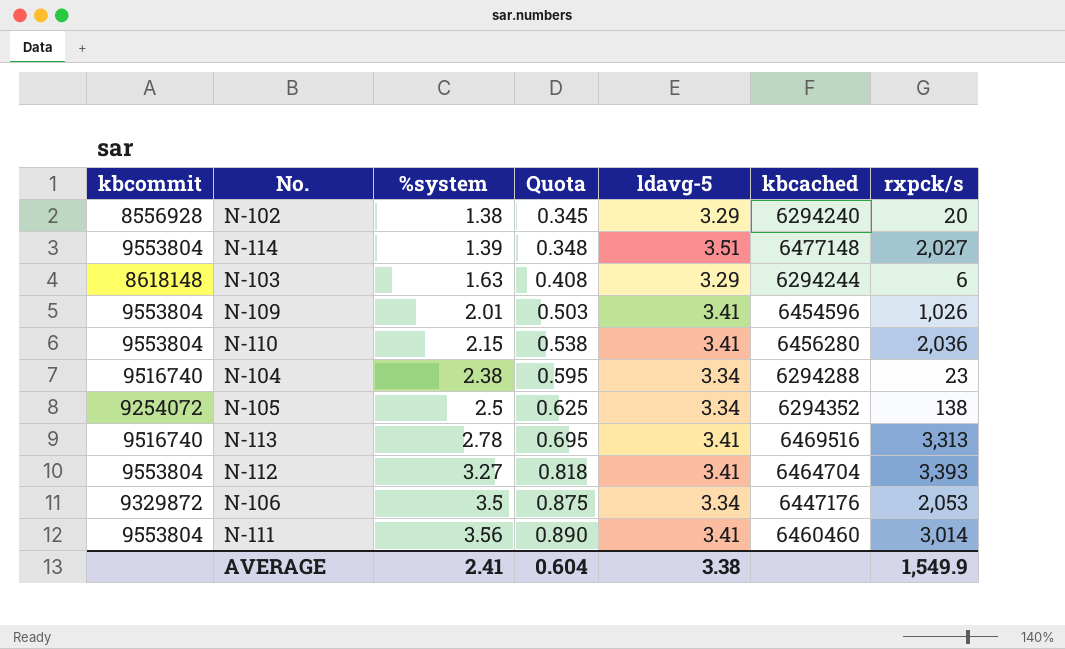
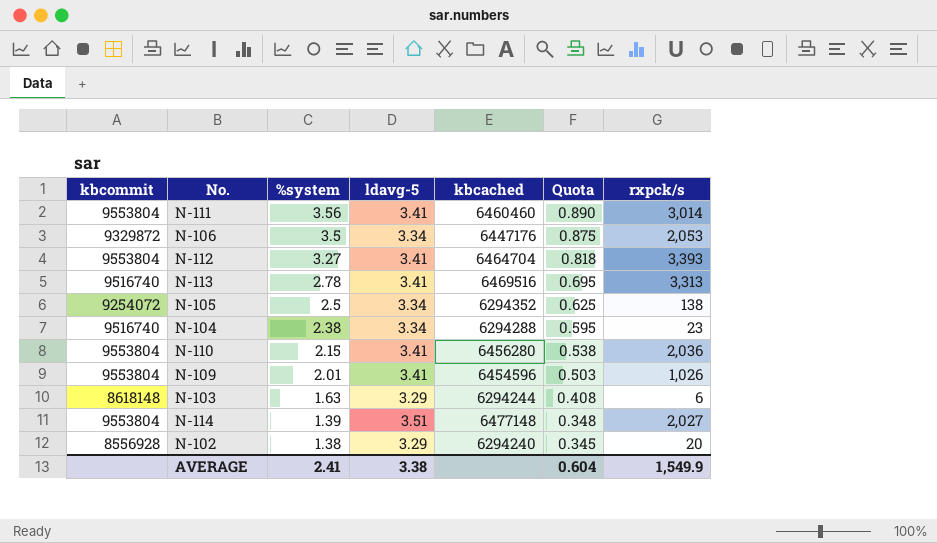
row order: %system ascending -> %system descending
column Quota | position: 4 -> 6

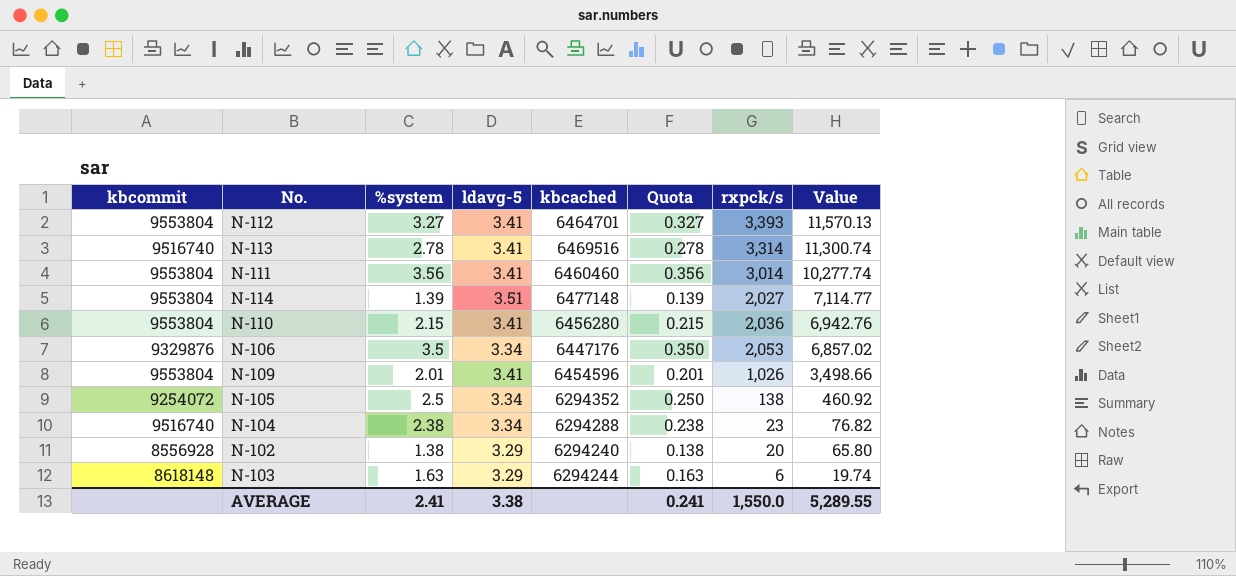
row order: %system descending -> Value descending
column Quota | formula: [%system] * 0.25 -> [%system] * 0.1
column Value | formula: none -> [ldavg-5] * [rxpck/s]
N-112 | kbcached: 6464704 -> 6464701
N-113 | rxpck/s: 3,313 -> 3,314
N-106 | kbcommit: 9329872 -> 9329876
AVERAGE | Quota: 0.604 -> 0.241
AVERAGE | rxpck/s: 1,549.9 -> 1,550.0

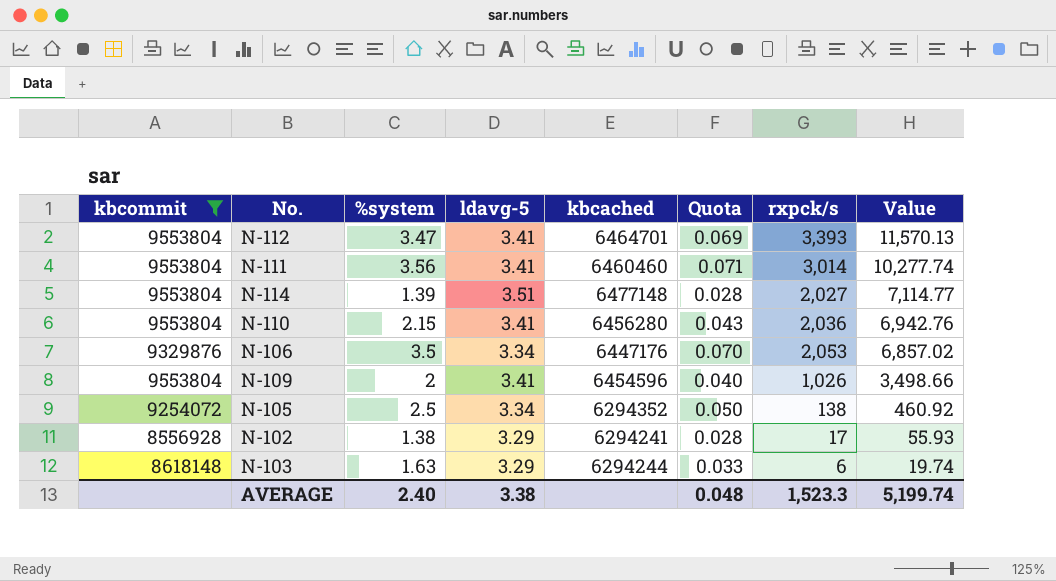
filter: none -> kbcommit != 9516740
column Quota | formula: [%system] * 0.1 -> [%system] * 0.02
N-112 | %system: 3.27 -> 3.47
N-109 | %system: 2.01 -> 2
N-102 | kbcached: 6294240 -> 6294241
N-102 | rxpck/s: 20 -> 17
N-102 | Value: 65.80 -> 55.93
AVERAGE | %system: 2.41 -> 2.40
AVERAGE | Quota: 0.241 -> 0.048
AVERAGE | rxpck/s: 1,550.0 -> 1,523.3
AVERAGE | Value: 5,289.55 -> 5,199.74

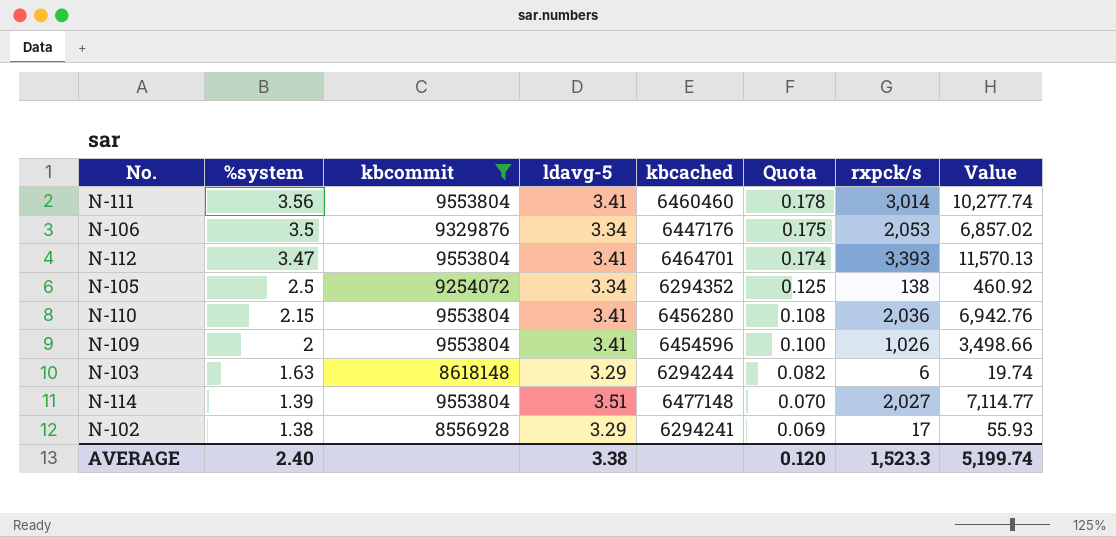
row order: Value descending -> %system descending
column kbcommit | position: 1 -> 3
column Quota | formula: [%system] * 0.02 -> [%system] * 0.05
AVERAGE | Quota: 0.048 -> 0.120

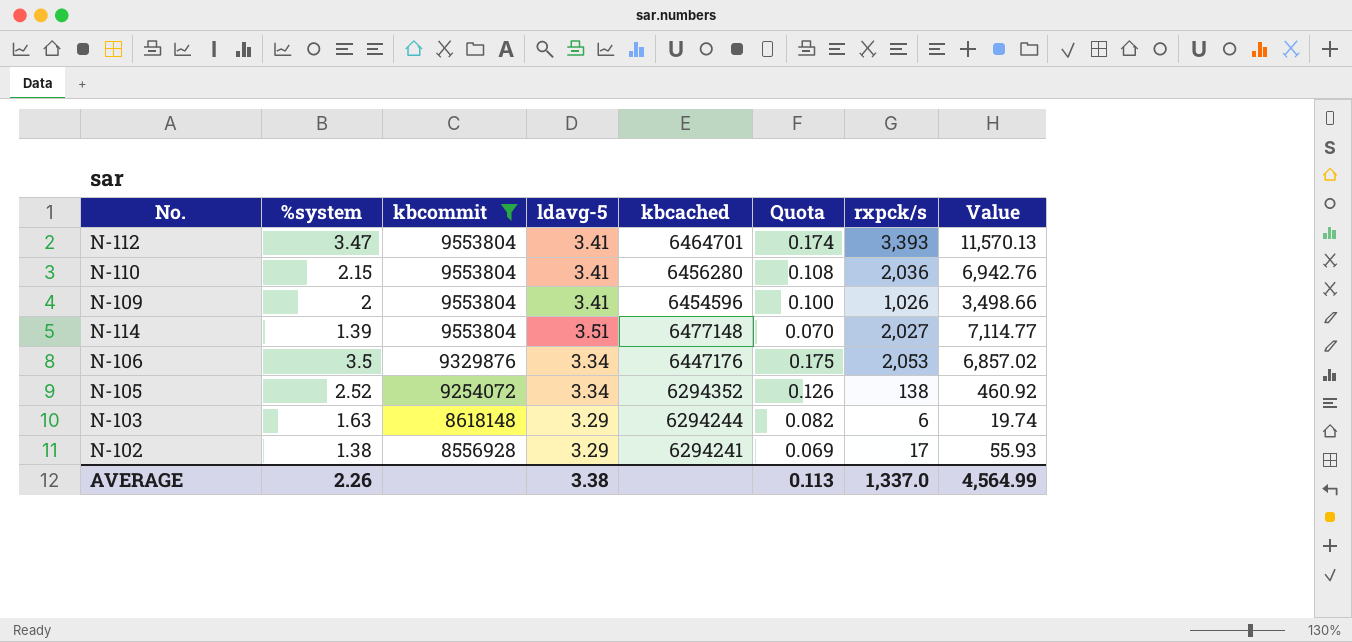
row order: %system descending -> kbcommit descending
row N-111: 3.56 | 9553804 | 3.41 | 6460460 | 0.178 | 3,014 | 10,277.74 -> none
N-105 | %system: 2.5 -> 2.52
N-105 | Quota: 0.125 -> 0.126
AVERAGE | %system: 2.40 -> 2.26
AVERAGE | Quota: 0.120 -> 0.113
AVERAGE | rxpck/s: 1,523.3 -> 1,337.0
AVERAGE | Value: 5,199.74 -> 4,564.99

